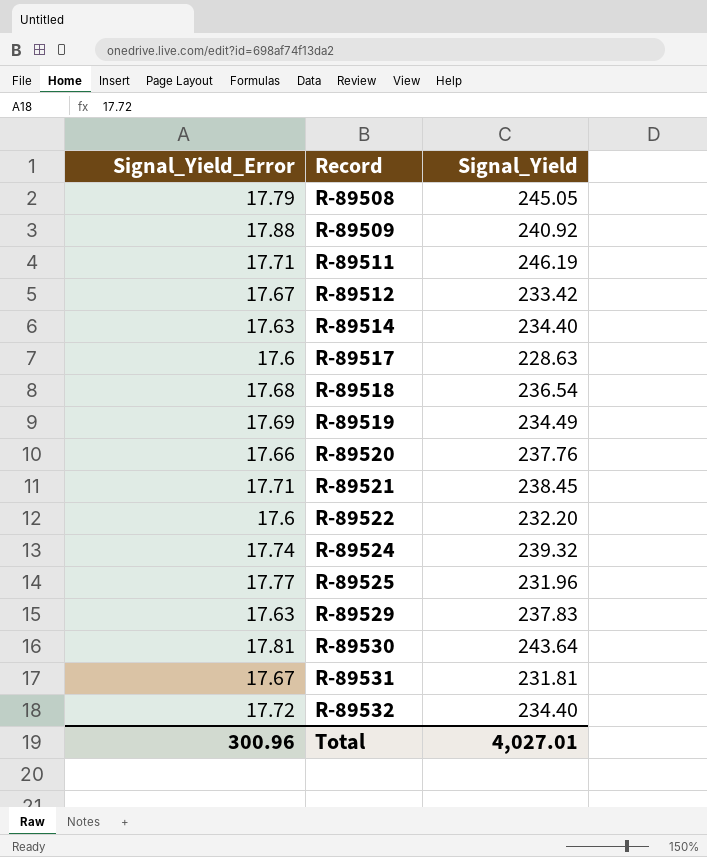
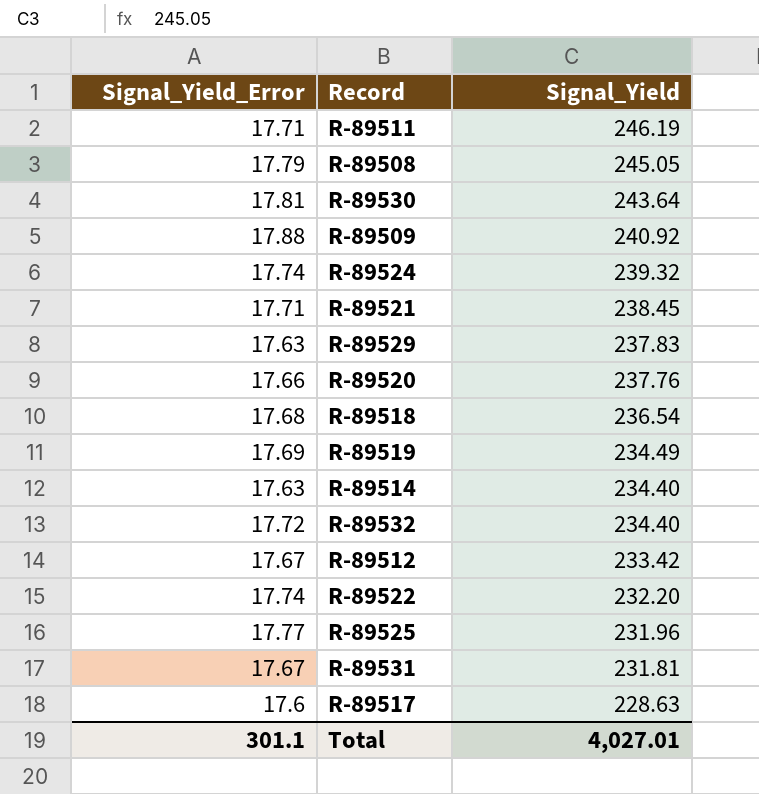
row order: Record ascending -> Signal_Yield descending
R-89522 | Signal_Yield_Error: 17.6 -> 17.74
Total | Signal_Yield_Error: 300.96 -> 301.1

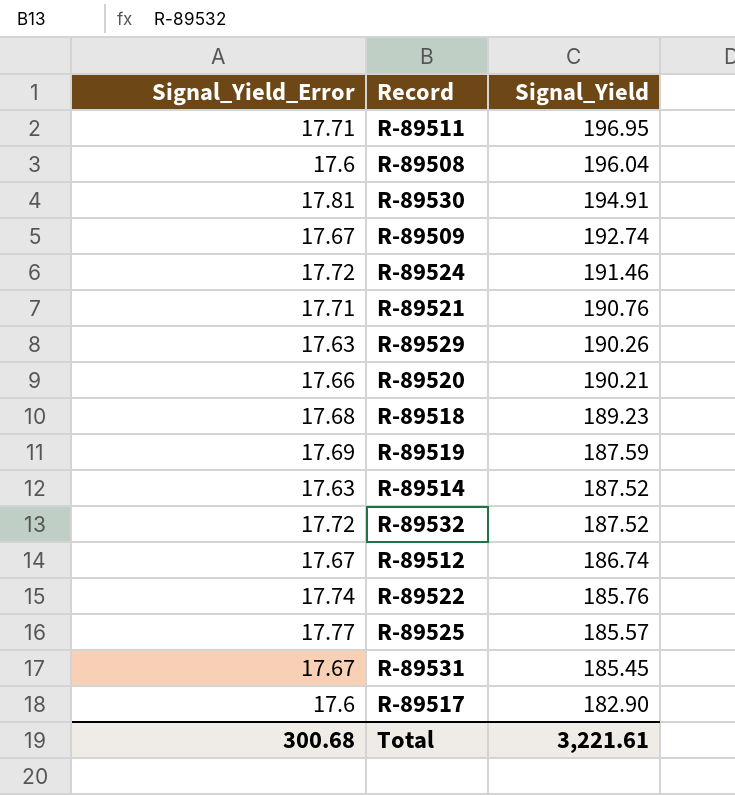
R-89511 | Signal_Yield: 246.19 -> 196.95
R-89508 | Signal_Yield_Error: 17.79 -> 17.6
R-89508 | Signal_Yield: 245.05 -> 196.04
R-89530 | Signal_Yield: 243.64 -> 194.91
R-89509 | Signal_Yield_Error: 17.88 -> 17.67
R-89509 | Signal_Yield: 240.92 -> 192.74
R-89524 | Signal_Yield_Error: 17.74 -> 17.72
R-89524 | Signal_Yield: 239.32 -> 191.46
R-89521 | Signal_Yield: 238.45 -> 190.76
R-89529 | Signal_Yield: 237.83 -> 190.26
R-89520 | Signal_Yield: 237.76 -> 190.21
R-89518 | Signal_Yield: 236.54 -> 189.23
R-89519 | Signal_Yield: 234.49 -> 187.59
R-89514 | Signal_Yield: 234.40 -> 187.52
R-89532 | Signal_Yield: 234.40 -> 187.52
R-89512 | Signal_Yield: 233.42 -> 186.74
R-89522 | Signal_Yield: 232.20 -> 185.76
R-89525 | Signal_Yield: 231.96 -> 185.57
R-89531 | Signal_Yield: 231.81 -> 185.45
R-89517 | Signal_Yield: 228.63 -> 182.90
Total | Signal_Yield_Error: 301.1 -> 300.68
Total | Signal_Yield: 4,027.01 -> 3,221.61

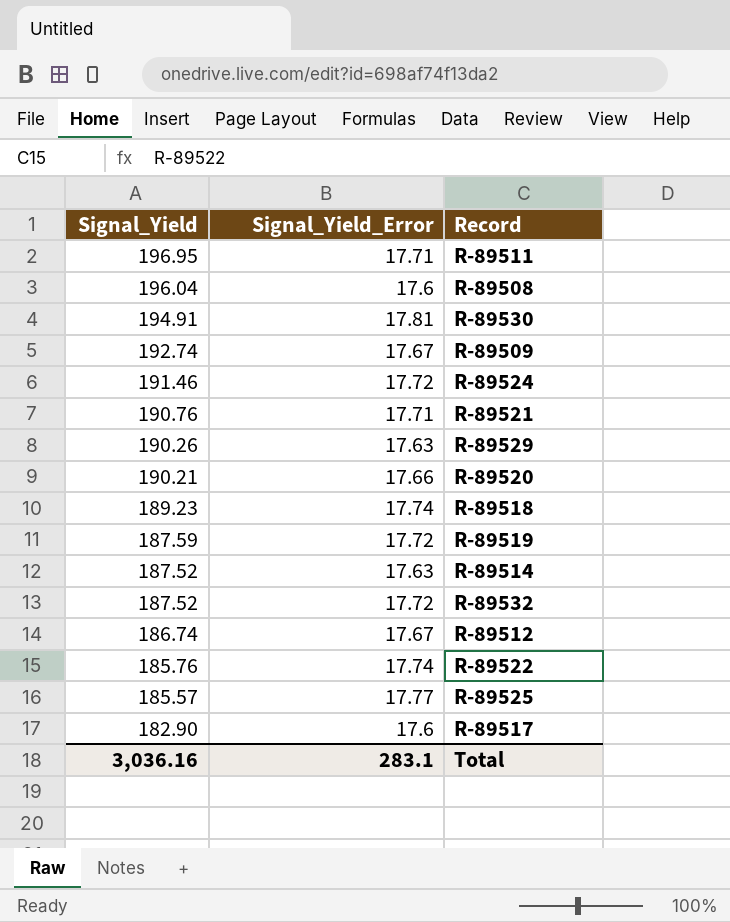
column Signal_Yield | position: 3 -> 1
row R-89531: 17.67 | 185.45 -> none
R-89518 | Signal_Yield_Error: 17.68 -> 17.74
R-89519 | Signal_Yield_Error: 17.69 -> 17.72
Total | Signal_Yield: 3,221.61 -> 3,036.16
Total | Signal_Yield_Error: 300.68 -> 283.1

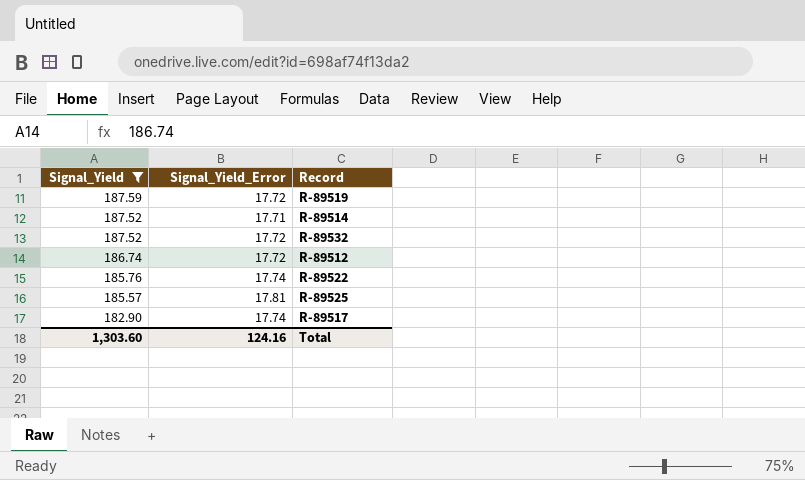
filter: none -> Signal_Yield <= 187.59
R-89514 | Signal_Yield_Error: 17.63 -> 17.71
R-89512 | Signal_Yield_Error: 17.67 -> 17.72
R-89525 | Signal_Yield_Error: 17.77 -> 17.81
R-89517 | Signal_Yield_Error: 17.6 -> 17.74
Total | Signal_Yield: 3,036.16 -> 1,303.60
Total | Signal_Yield_Error: 283.1 -> 124.16

